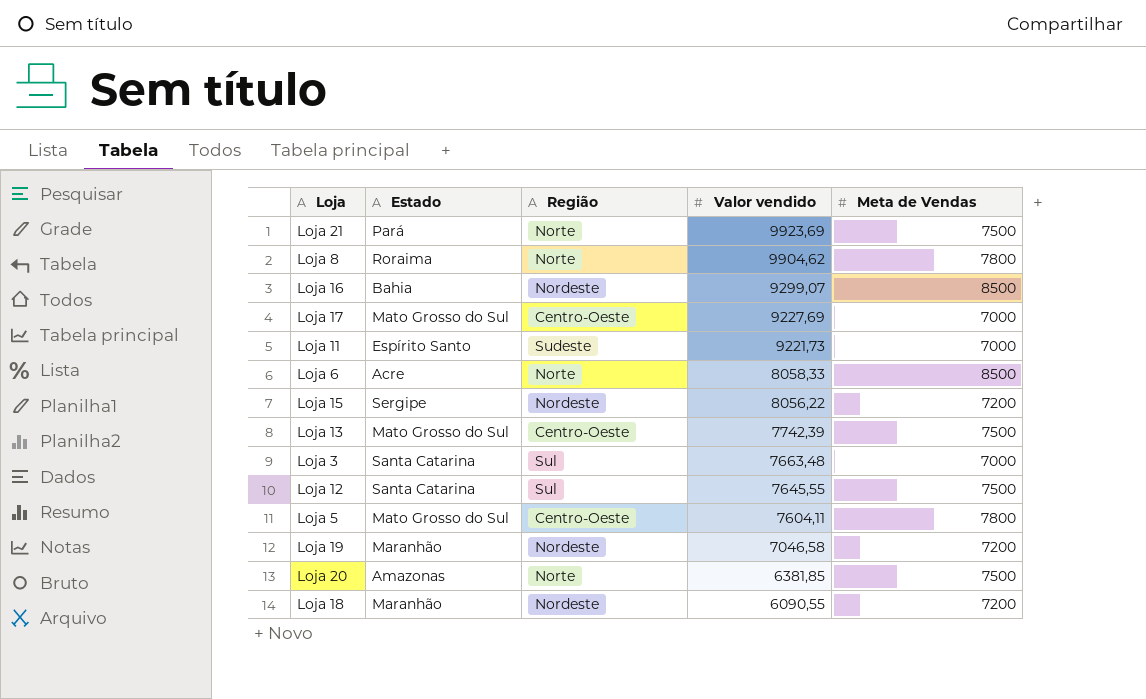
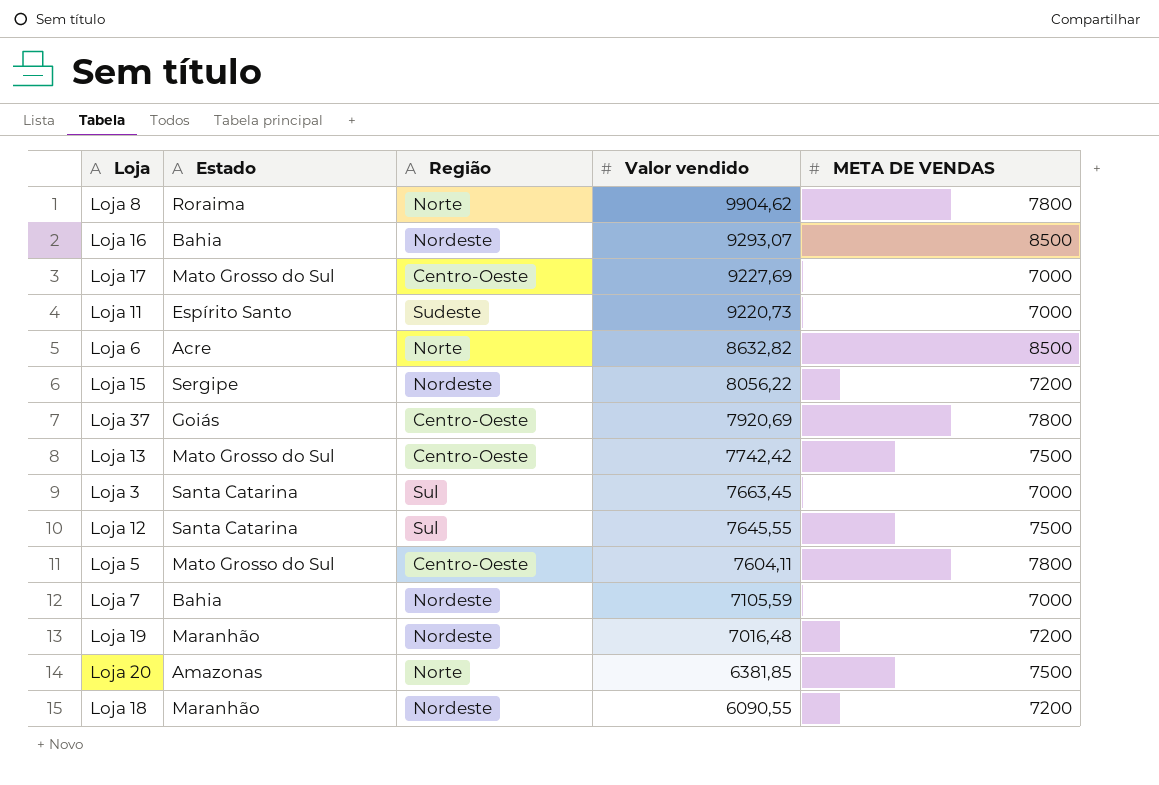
column name: Meta de Vendas -> META DE VENDAS
row Loja 21: Pará | Norte | 9923,69 | 7500 -> none
Loja 16 | Valor vendido: 9299,07 -> 9293,07
Loja 11 | Valor vendido: 9221,73 -> 9220,73
Loja 6 | Valor vendido: 8058,33 -> 8632,82
row Loja 37: none -> Goiás | Centro-Oeste | 7920,69 | 7800
Loja 13 | Valor vendido: 7742,39 -> 7742,42
Loja 3 | Valor vendido: 7663,48 -> 7663,45
row Loja 7: none -> Bahia | Nordeste | 7105,59 | 7000
Loja 19 | Valor vendido: 7046,58 -> 7016,48

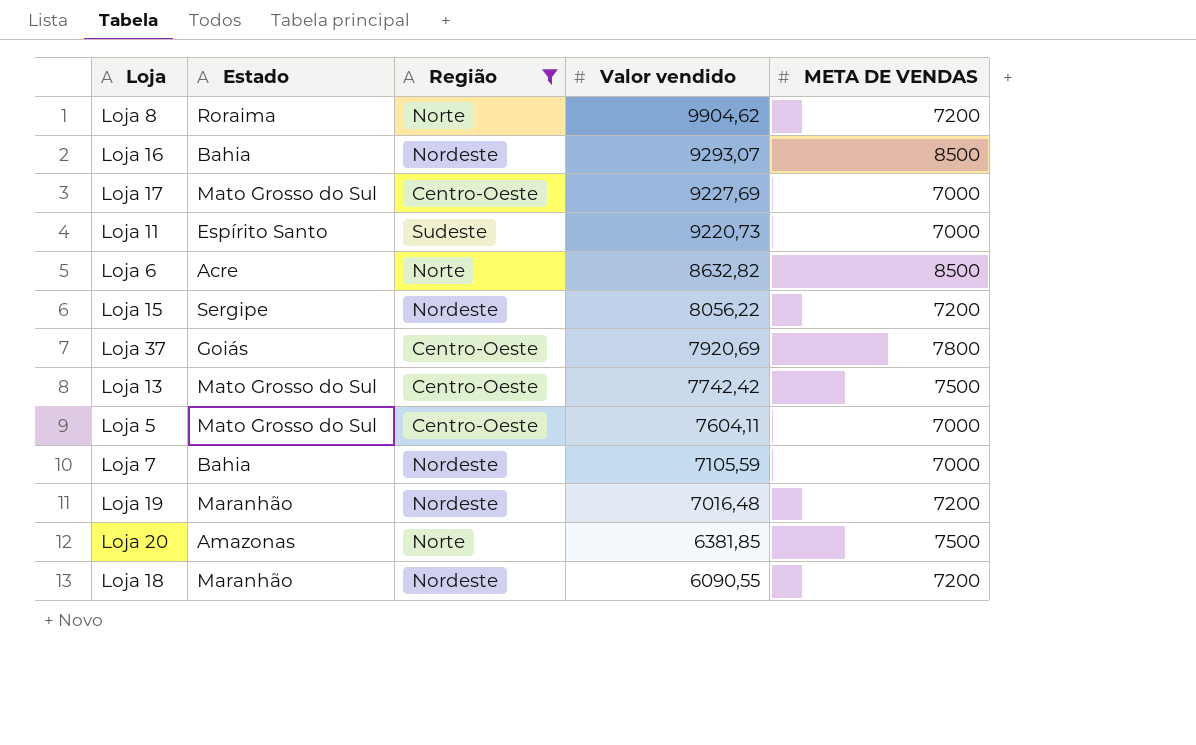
filter: none -> Região != Sul
Loja 8 | META DE VENDAS: 7800 -> 7200
Loja 5 | META DE VENDAS: 7800 -> 7000

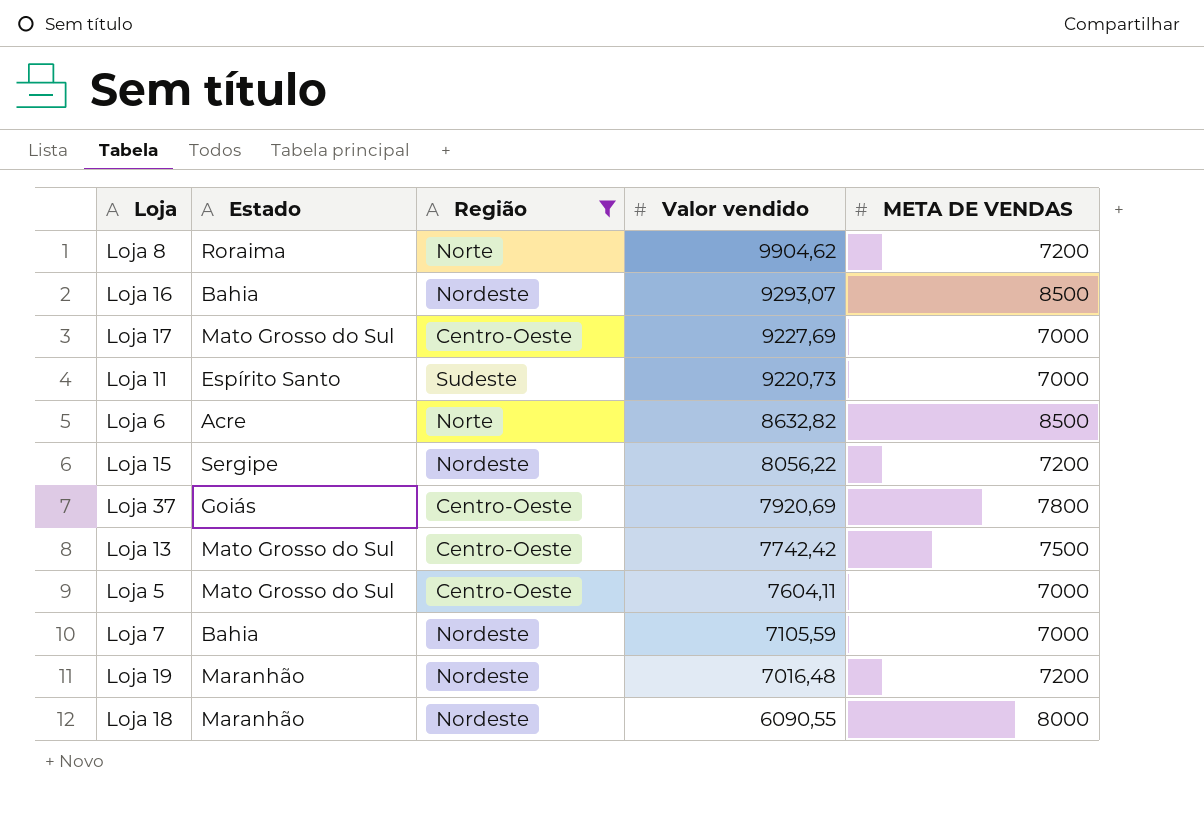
row Loja 20: Amazonas | Norte | 6381,85 | 7500 -> none
Loja 18 | META DE VENDAS: 7200 -> 8000

